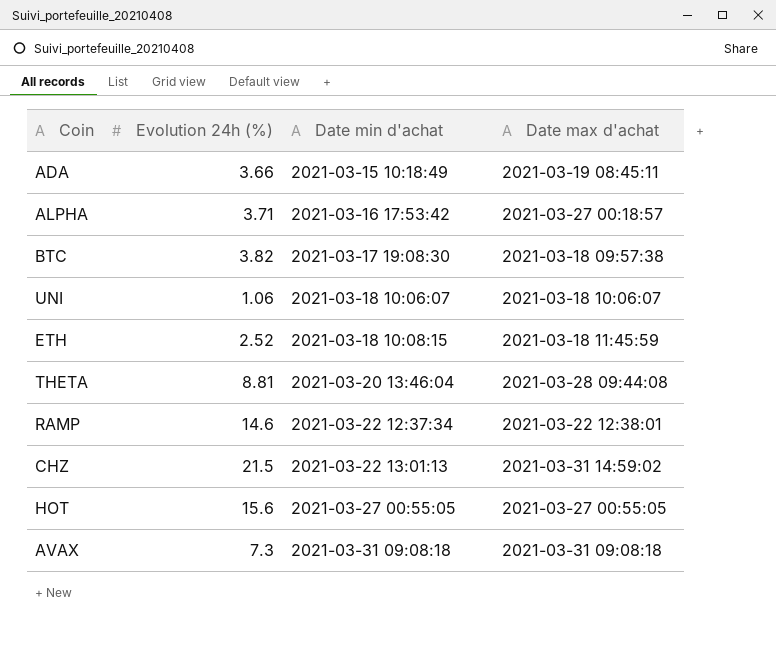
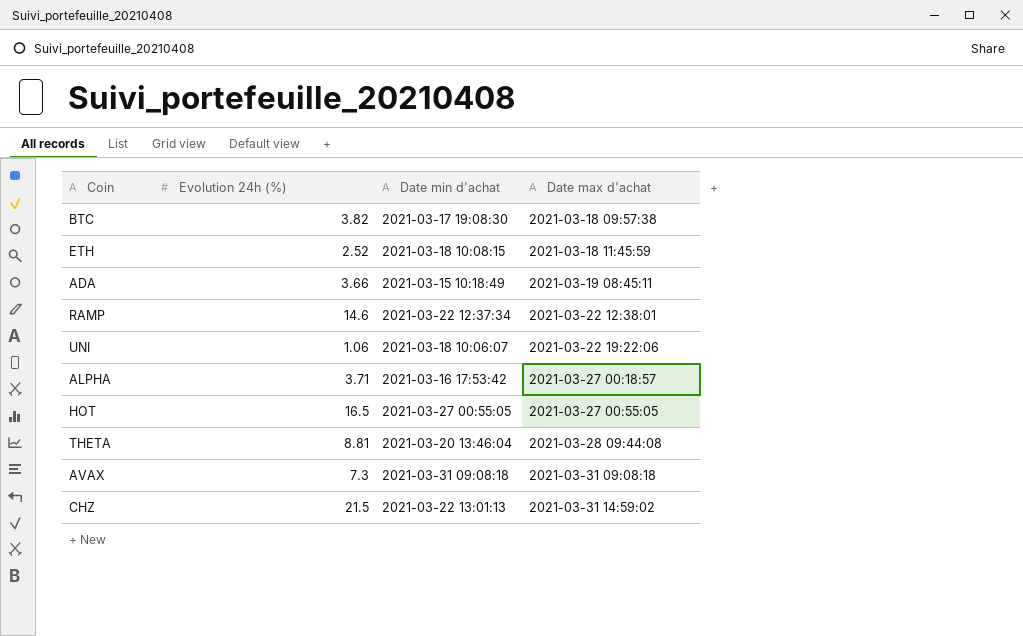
row order: Date min d'achat ascending -> Date max d'achat ascending
UNI | Date max d'achat: 2021-03-18 10:06:07 -> 2021-03-22 19:22:06
HOT | Evolution 24h (%): 15.6 -> 16.5

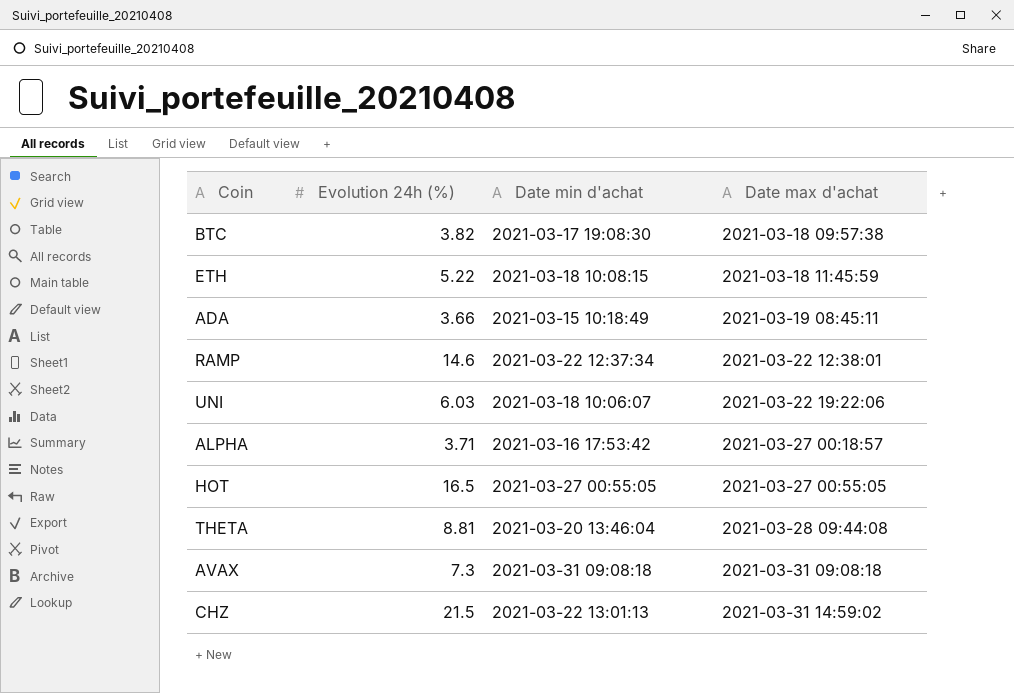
ETH | Evolution 24h (%): 2.52 -> 5.22
UNI | Evolution 24h (%): 1.06 -> 6.03

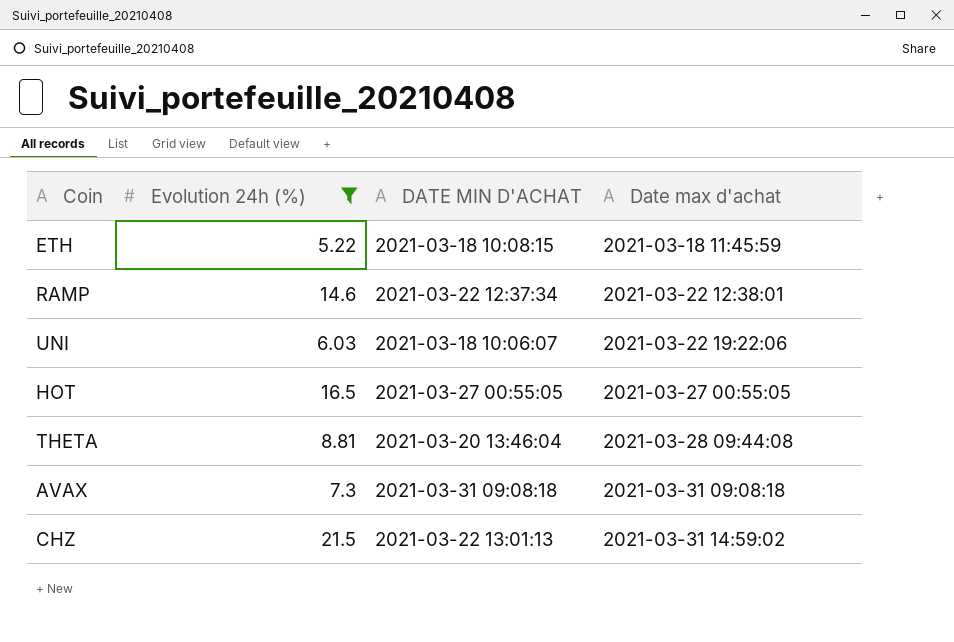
filter: none -> Evolution 24h (%) >= 5.22
column name: Date min d'achat -> DATE MIN D'ACHAT

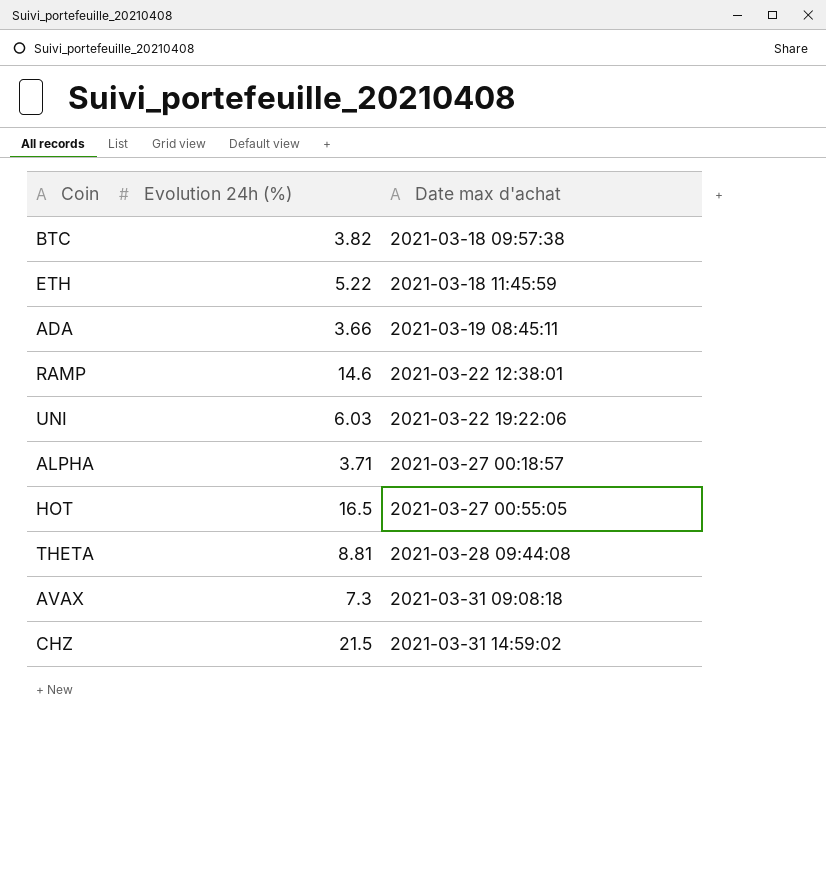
filter: Evolution 24h (%) >= 5.22 -> none
column DATE MIN D'ACHAT | position: 3 -> none

